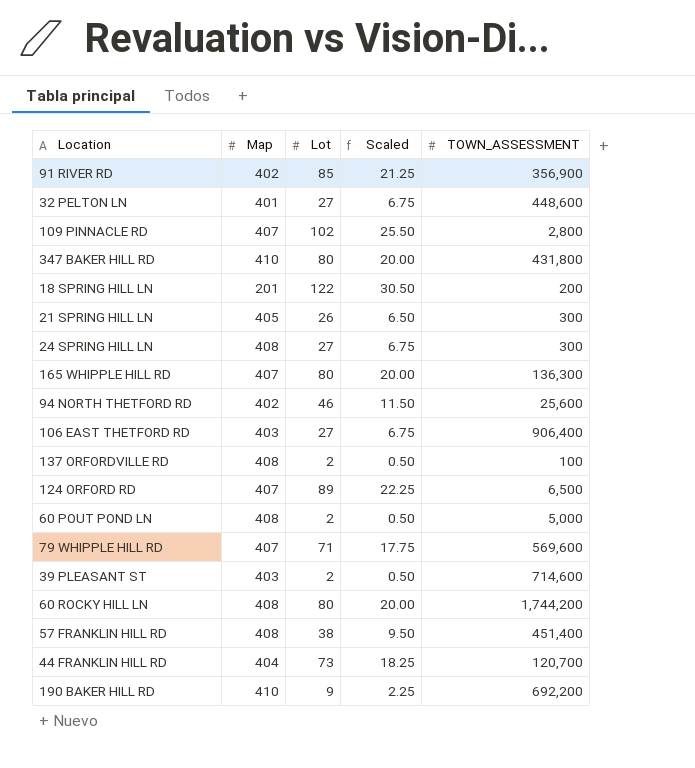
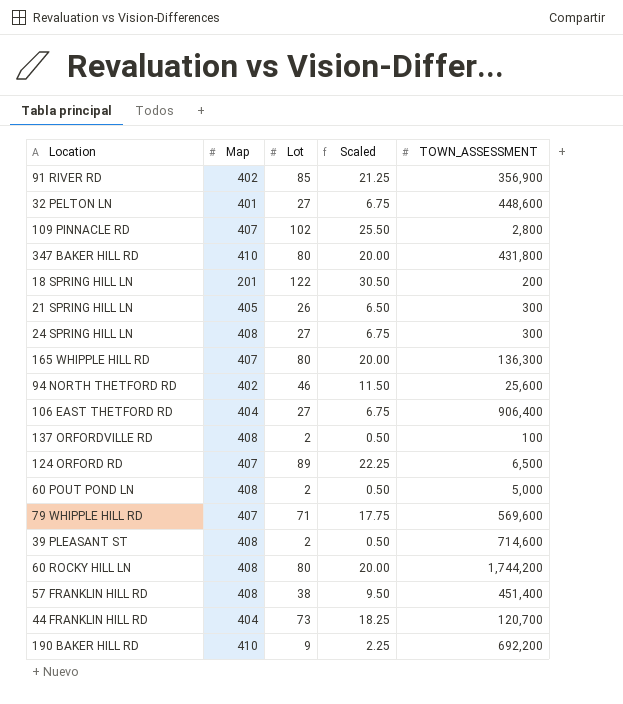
106 EAST THETFORD RD | Map: 403 -> 404
39 PLEASANT ST | Map: 403 -> 408

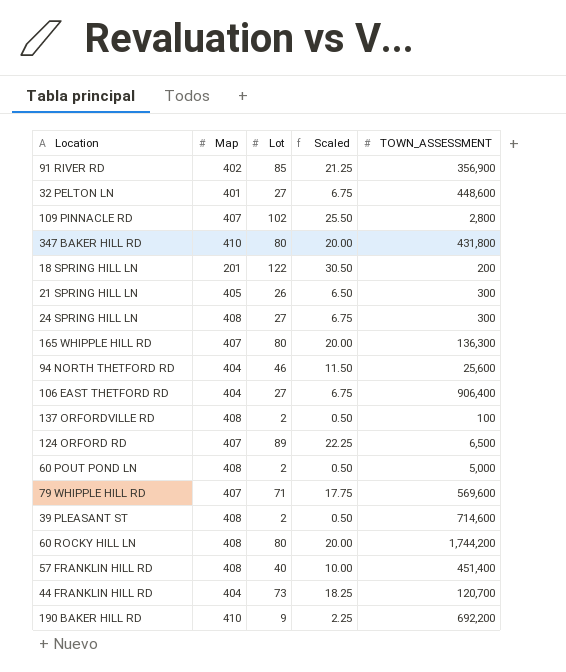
94 NORTH THETFORD RD | Map: 402 -> 404
57 FRANKLIN HILL RD | Lot: 38 -> 40
57 FRANKLIN HILL RD | Scaled: 9.50 -> 10.00

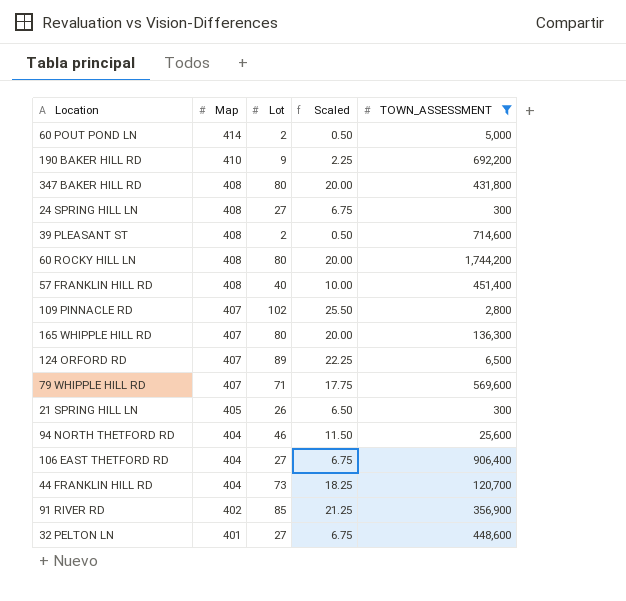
filter: none -> TOWN_ASSESSMENT >= 300
row order: none -> Map descending
60 POUT POND LN | Map: 408 -> 414
347 BAKER HILL RD | Map: 410 -> 408

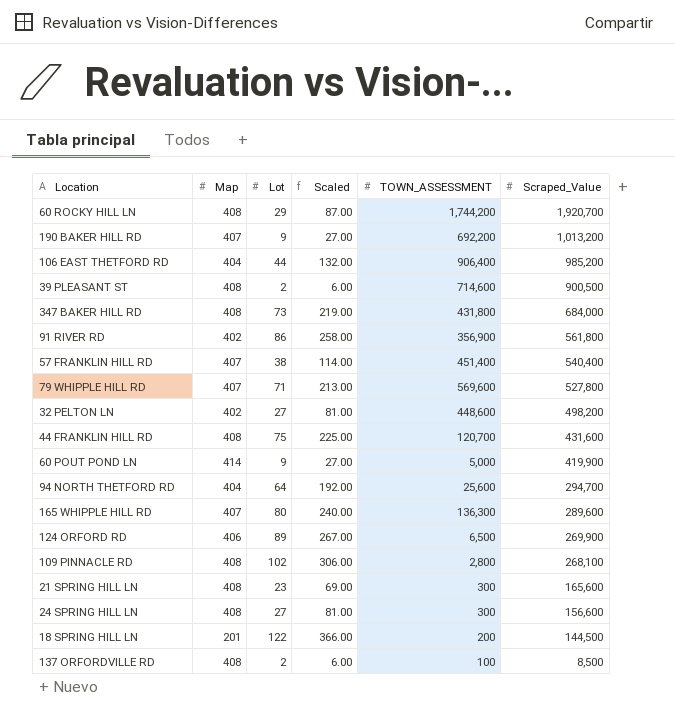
filter: TOWN_ASSESSMENT >= 300 -> none
row order: Map descending -> Scraped_Value descending
column Scaled | formula: [Lot] * 0.25 -> [Lot] * 3
column Scraped_Value | position: none -> 6
60 ROCKY HILL LN | Lot: 80 -> 29
190 BAKER HILL RD | Map: 410 -> 407
106 EAST THETFORD RD | Lot: 27 -> 44
347 BAKER HILL RD | Lot: 80 -> 73
91 RIVER RD | Lot: 85 -> 86
57 FRANKLIN HILL RD | Map: 408 -> 407
57 FRANKLIN HILL RD | Lot: 40 -> 38
32 PELTON LN | Map: 401 -> 402
44 FRANKLIN HILL RD | Map: 404 -> 408
44 FRANKLIN HILL RD | Lot: 73 -> 75
60 POUT POND LN | Lot: 2 -> 9
94 NORTH THETFORD RD | Lot: 46 -> 64
124 ORFORD RD | Map: 407 -> 406
109 PINNACLE RD | Map: 407 -> 408
21 SPRING HILL LN | Map: 405 -> 408
21 SPRING HILL LN | Lot: 26 -> 23

